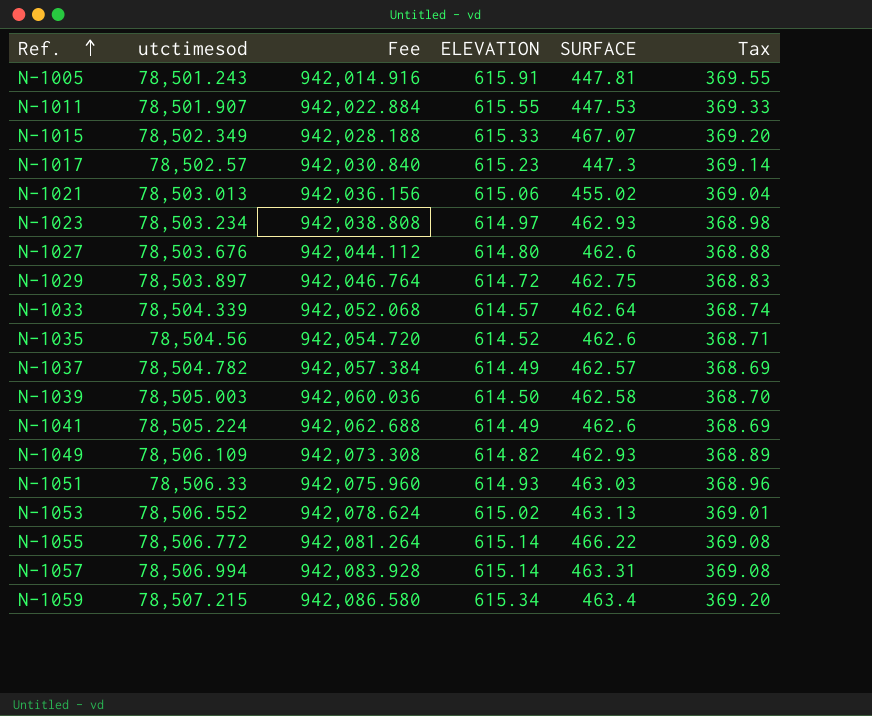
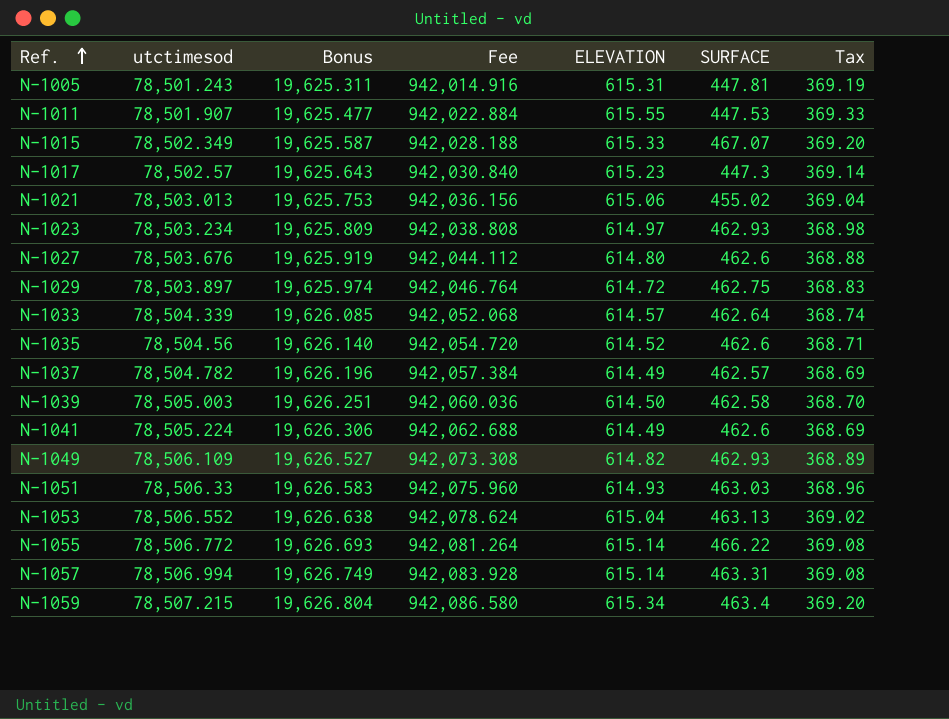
column Bonus | formula: none -> [utctimesod] * 0.25
N-1005 | ELEVATION: 615.91 -> 615.31
N-1005 | Tax: 369.55 -> 369.19
N-1053 | ELEVATION: 615.02 -> 615.04
N-1053 | Tax: 369.01 -> 369.02

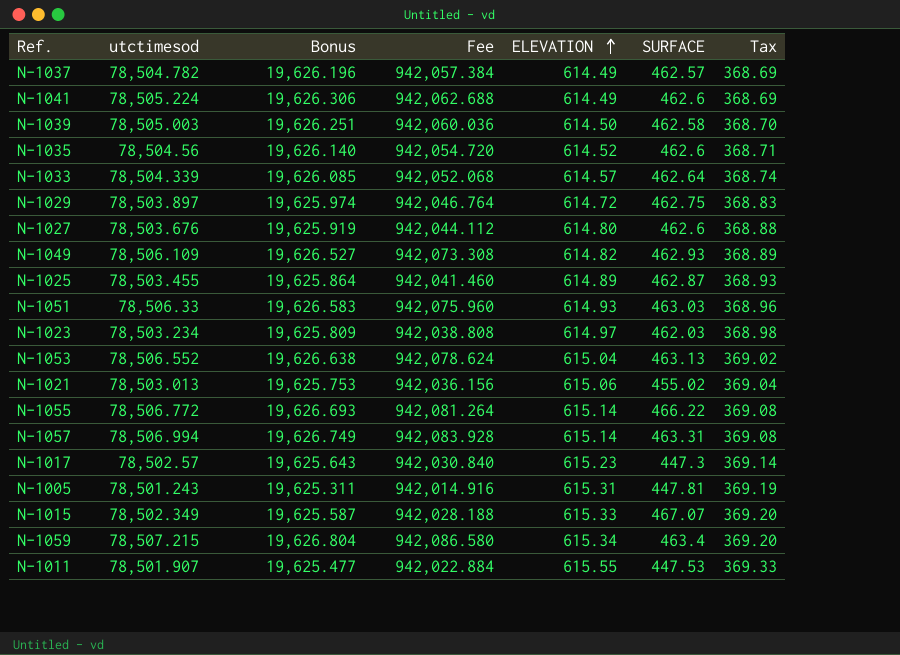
row order: Ref. ascending -> ELEVATION ascending
row N-1025: none -> 78,503.455 | 19,625.864 | 942,041.460 | 614.89 | 462.87 | 368.93
N-1023 | SURFACE: 462.93 -> 462.03

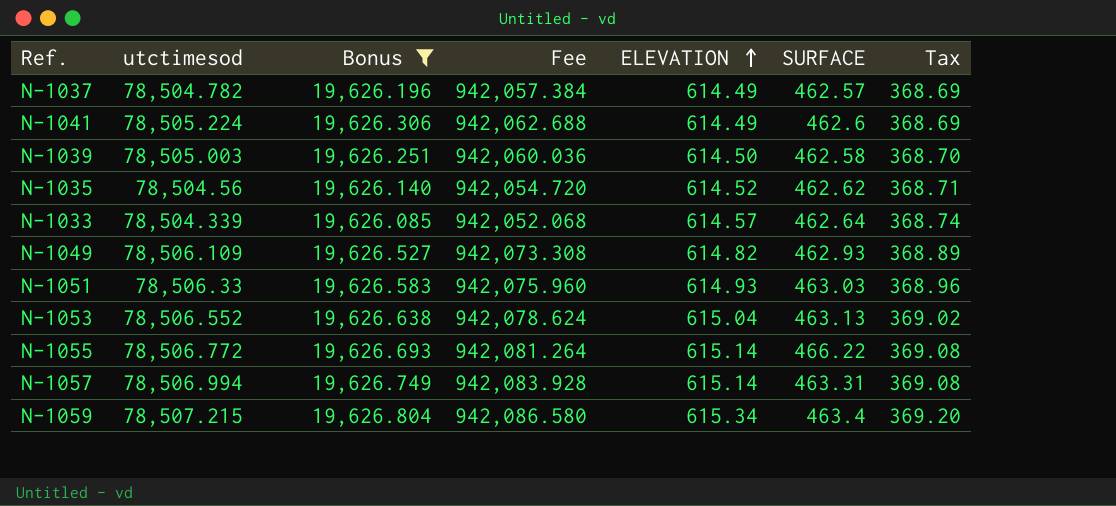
filter: none -> Bonus >= 19,626.085
N-1035 | SURFACE: 462.6 -> 462.62

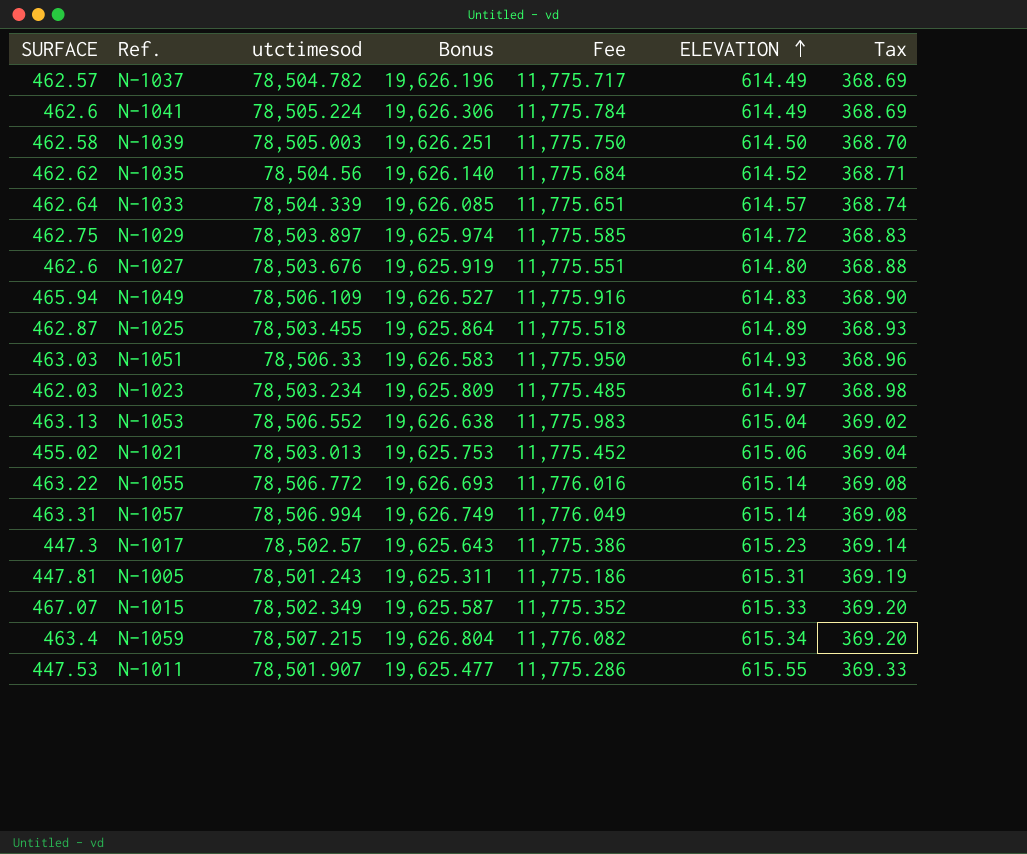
filter: Bonus >= 19,626.085 -> none
column SURFACE | position: 6 -> 1
column Fee | formula: [utctimesod] * 12 -> [utctimesod] * 0.15
N-1049 | SURFACE: 462.93 -> 465.94
N-1049 | ELEVATION: 614.82 -> 614.83
N-1049 | Tax: 368.89 -> 368.90
N-1055 | SURFACE: 466.22 -> 463.22

